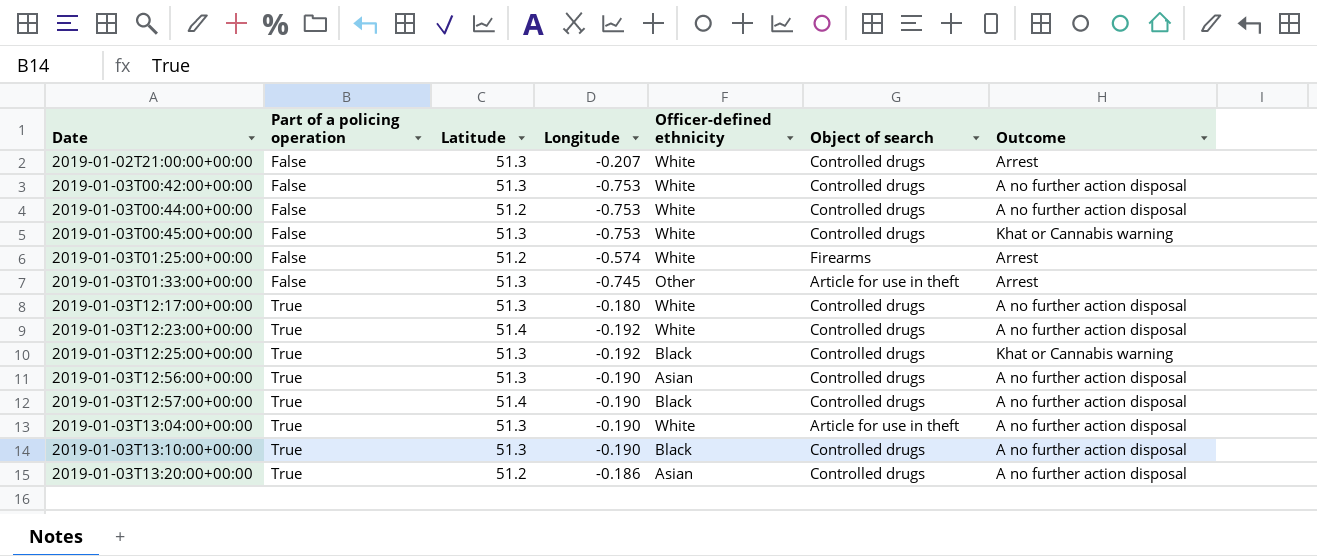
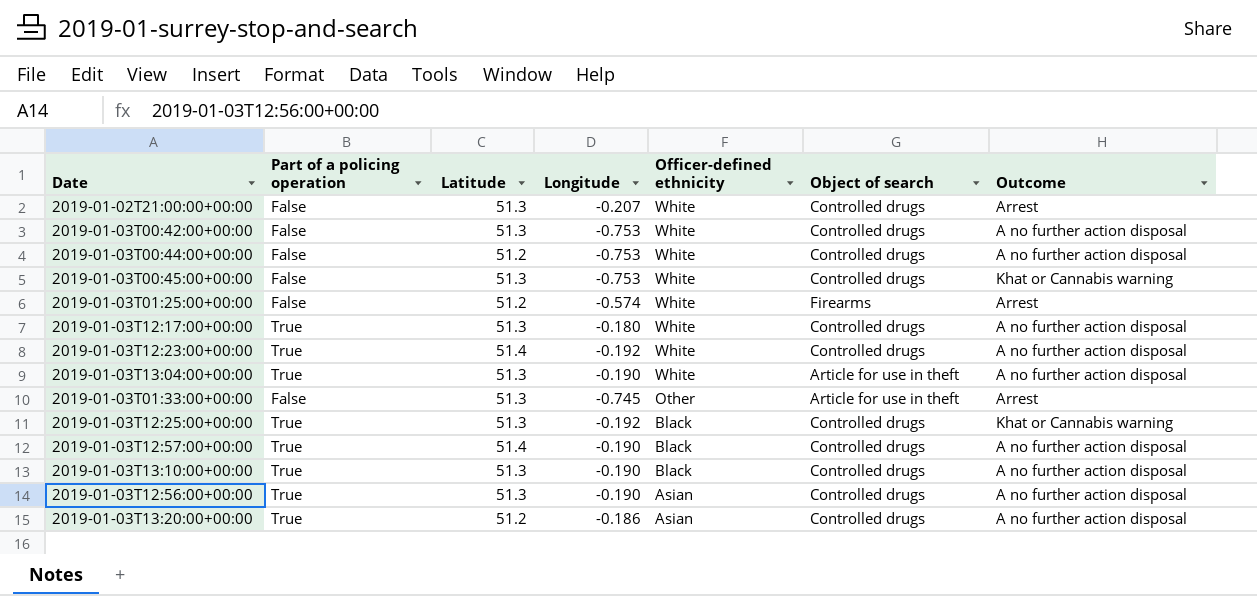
row order: Date ascending -> Officer-defined ethnicity descending

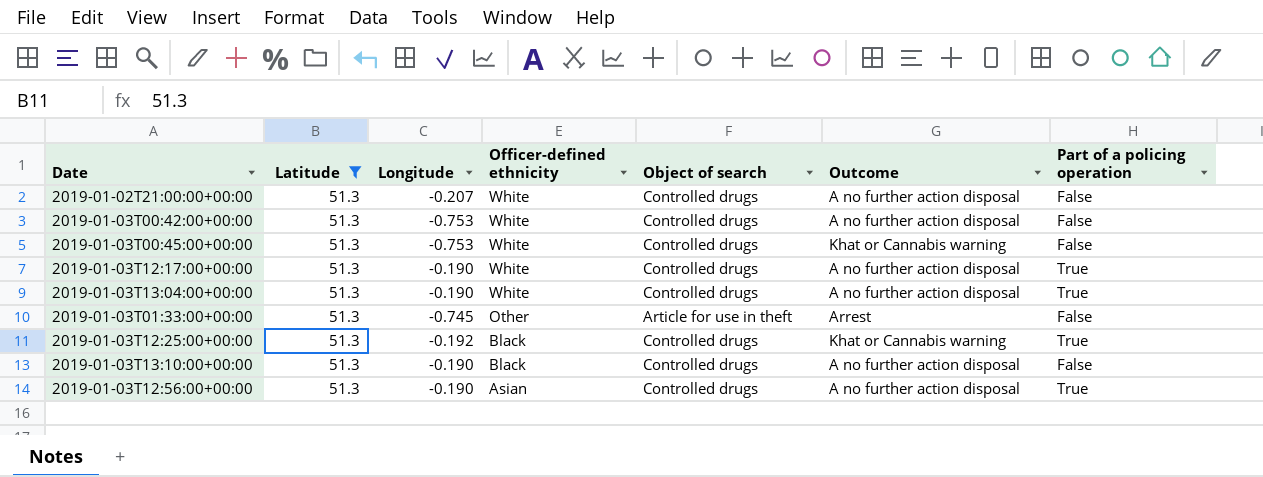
filter: none -> Latitude = 51.3
column Part of a policing operation | position: 2 -> 7
2019-01-02T21:00:00+00:00 | Outcome: Arrest -> A no further action disposal
2019-01-03T12:17:00+00:00 | Longitude: -0.180 -> -0.190
2019-01-03T13:04:00+00:00 | Object of search: Article for use in theft -> Controlled drugs
2019-01-03T13:10:00+00:00 | Part of a policing operation: True -> False

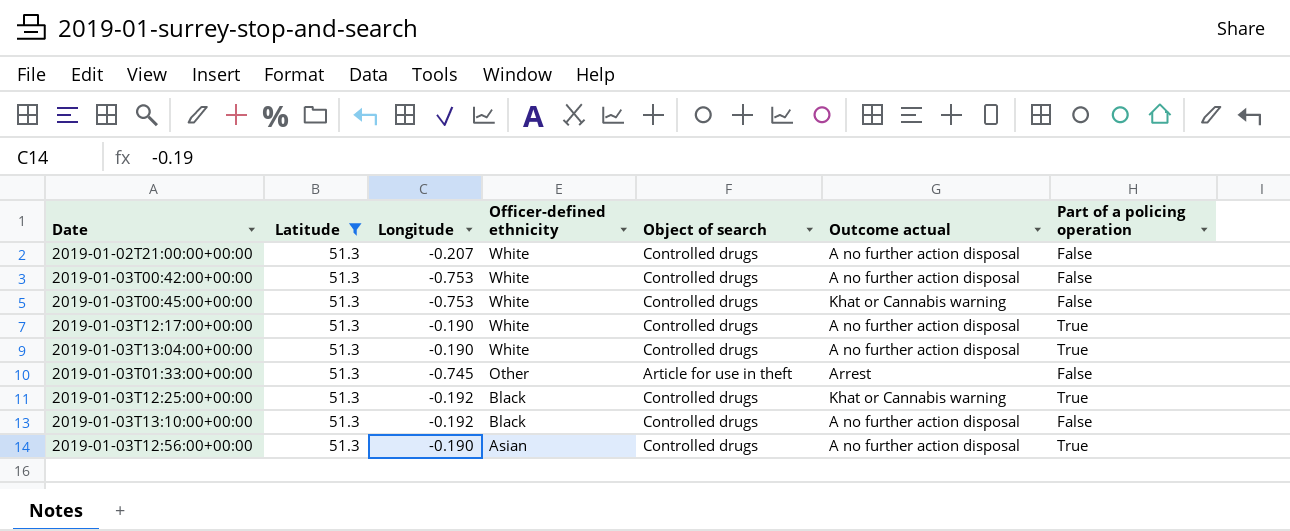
column name: Outcome -> Outcome actual
2019-01-03T13:10:00+00:00 | Longitude: -0.190 -> -0.192

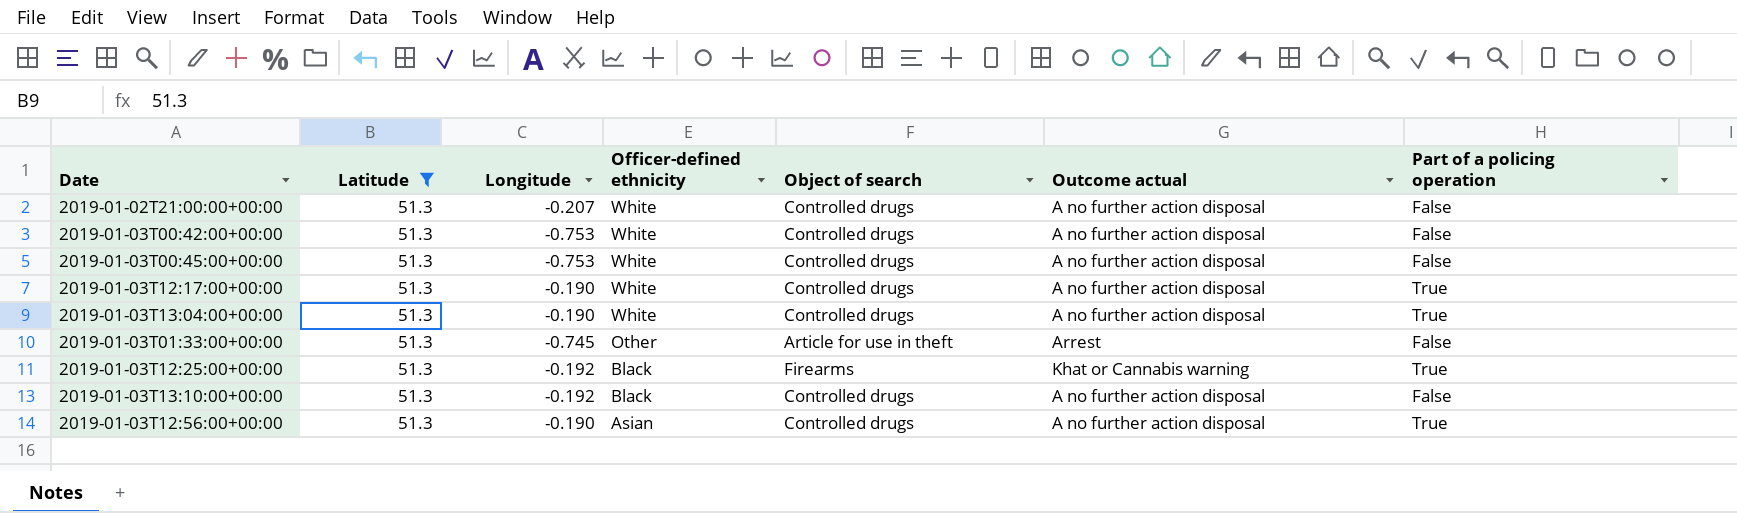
2019-01-03T00:45:00+00:00 | Outcome actual: Khat or Cannabis warning -> A no further action disposal
2019-01-03T12:25:00+00:00 | Object of search: Controlled drugs -> Firearms

